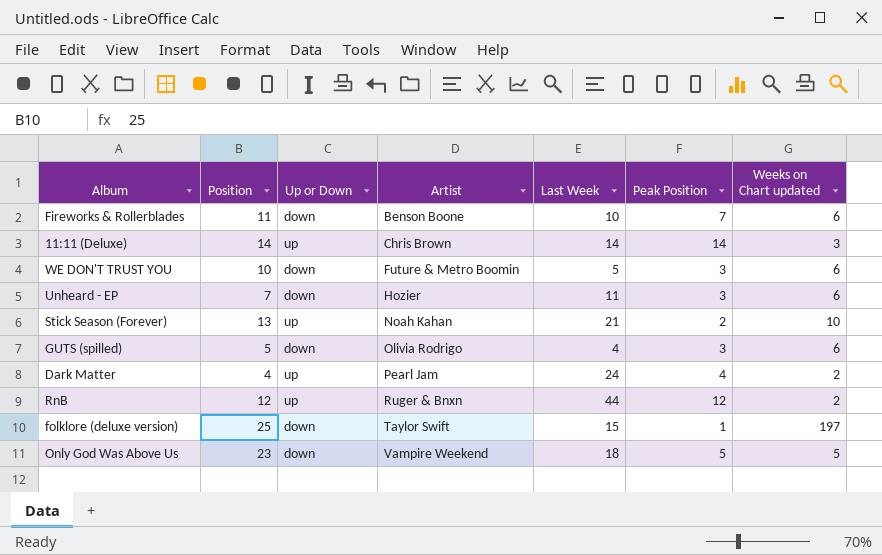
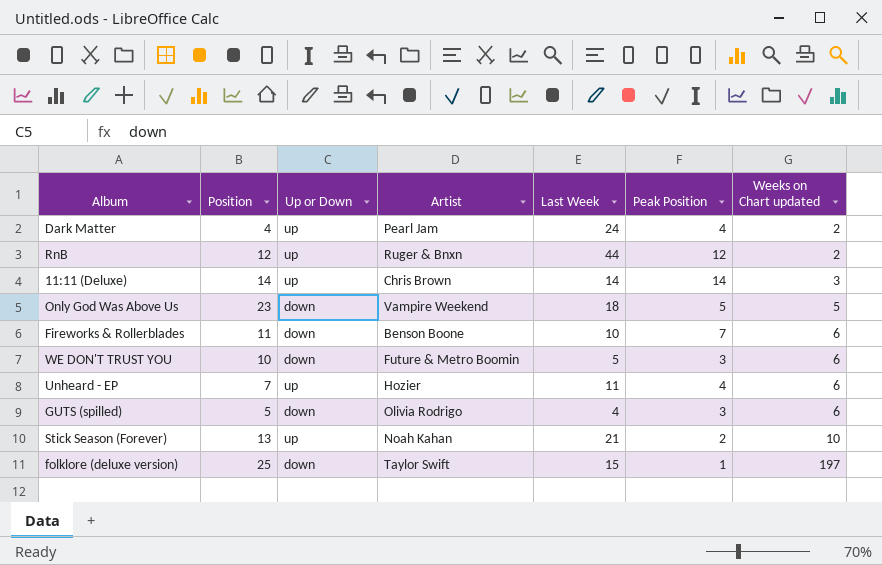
row order: Artist ascending -> Weeks on Chart updated ascending
Unheard - EP | Up or Down: down -> up
Unheard - EP | Peak Position: 3 -> 4

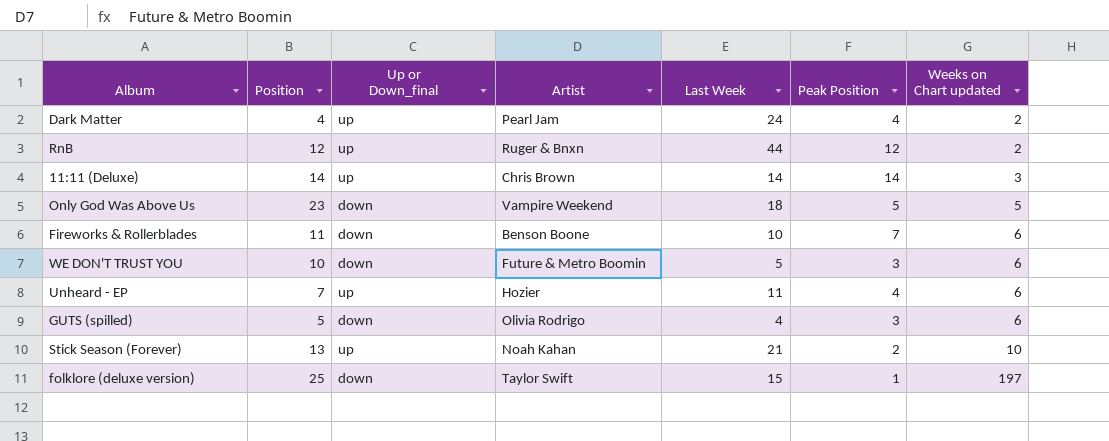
column name: Up or Down -> Up or Down_final

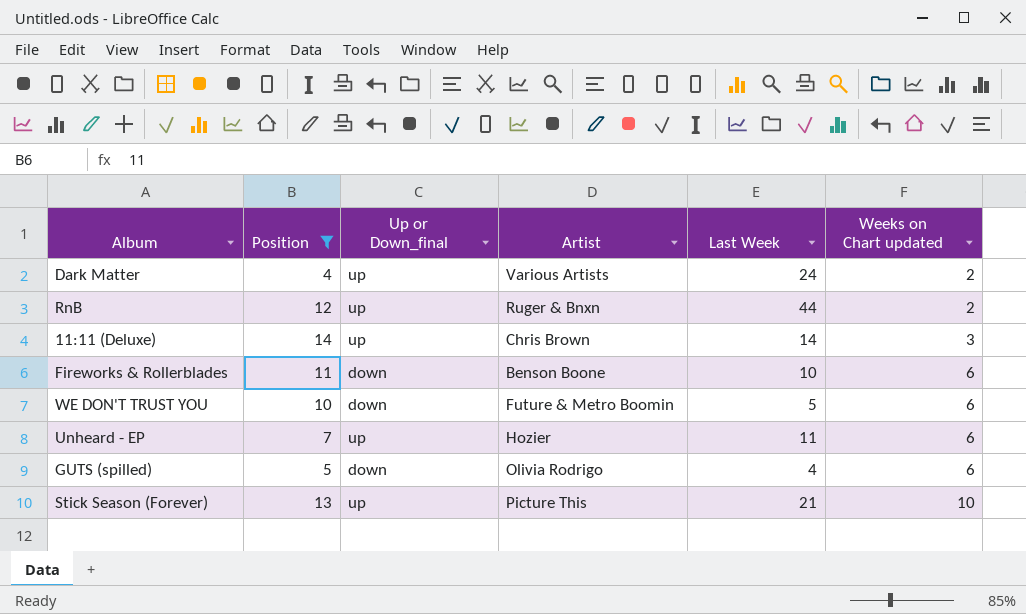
filter: none -> Position <= 14
column Peak Position | position: 6 -> none
Dark Matter | Artist: Pearl Jam -> Various Artists
Stick Season (Forever) | Artist: Noah Kahan -> Picture This

